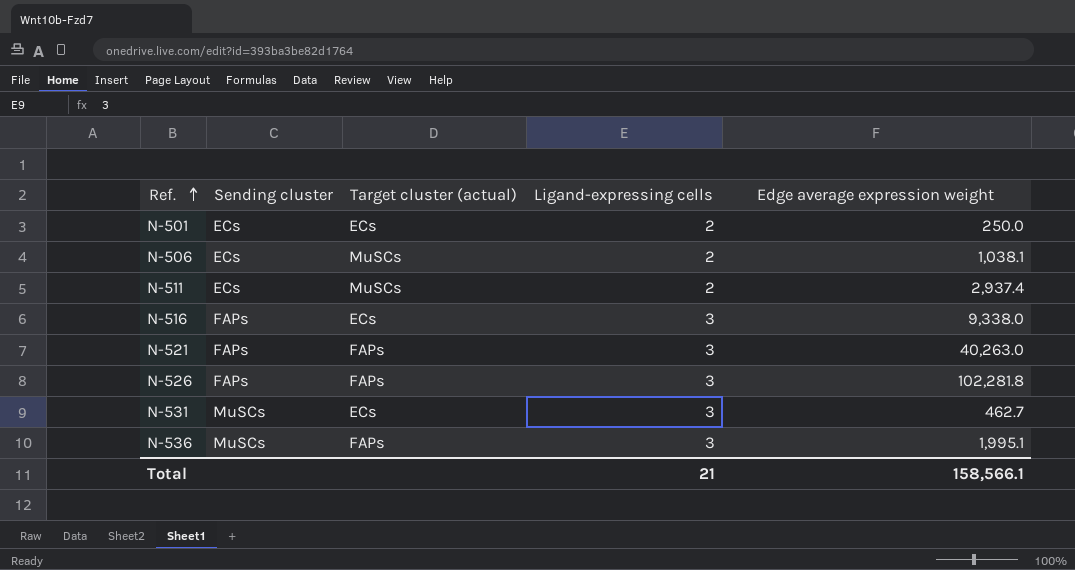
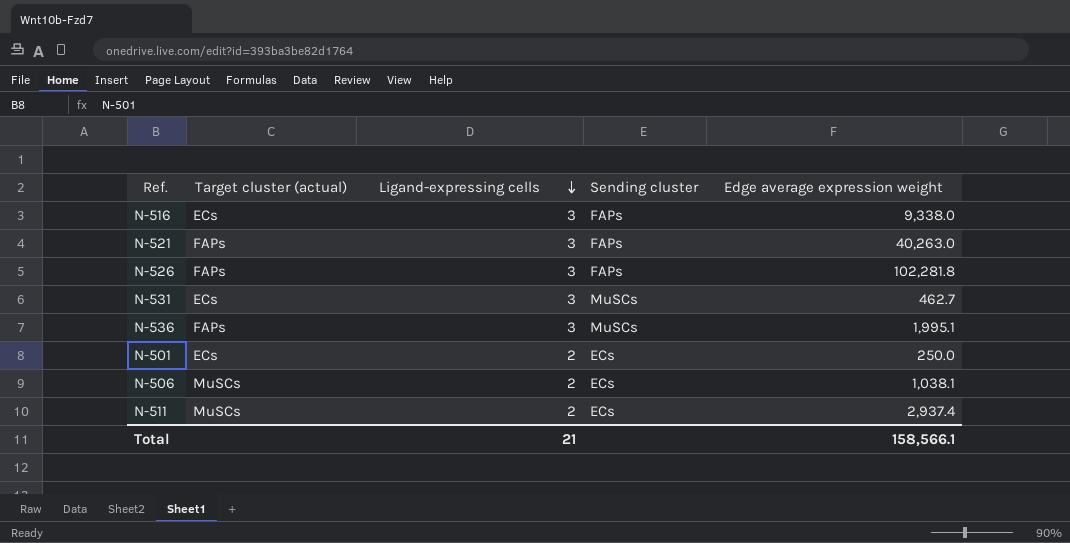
row order: Ref. ascending -> Ligand-expressing cells descending
column Sending cluster | position: 2 -> 4

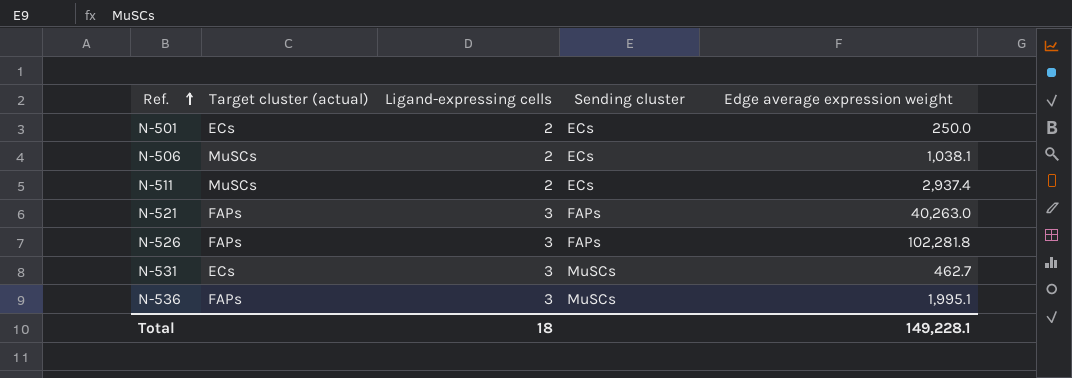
row order: Ligand-expressing cells descending -> Ref. ascending
row N-516: ECs | 3 | FAPs | 9,338.0 -> none
Total | Ligand-expressing cells: 21 -> 18
Total | Edge average expression weight: 158,566.1 -> 149,228.1

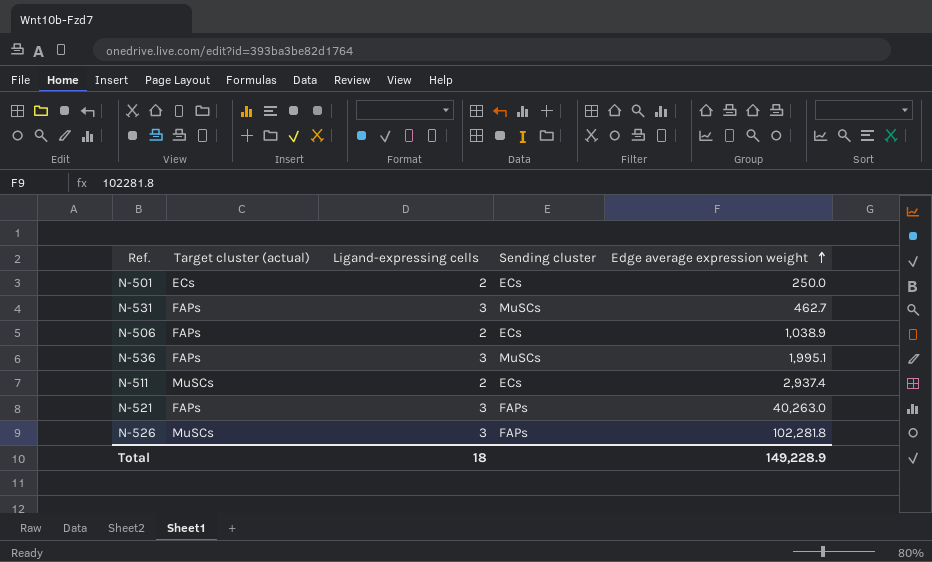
row order: Ref. ascending -> Edge average expression weight ascending
N-531 | Target cluster (actual): ECs -> FAPs
N-506 | Target cluster (actual): MuSCs -> FAPs
N-506 | Edge average expression weight: 1,038.1 -> 1,038.9
N-526 | Target cluster (actual): FAPs -> MuSCs
Total | Edge average expression weight: 149,228.1 -> 149,228.9

